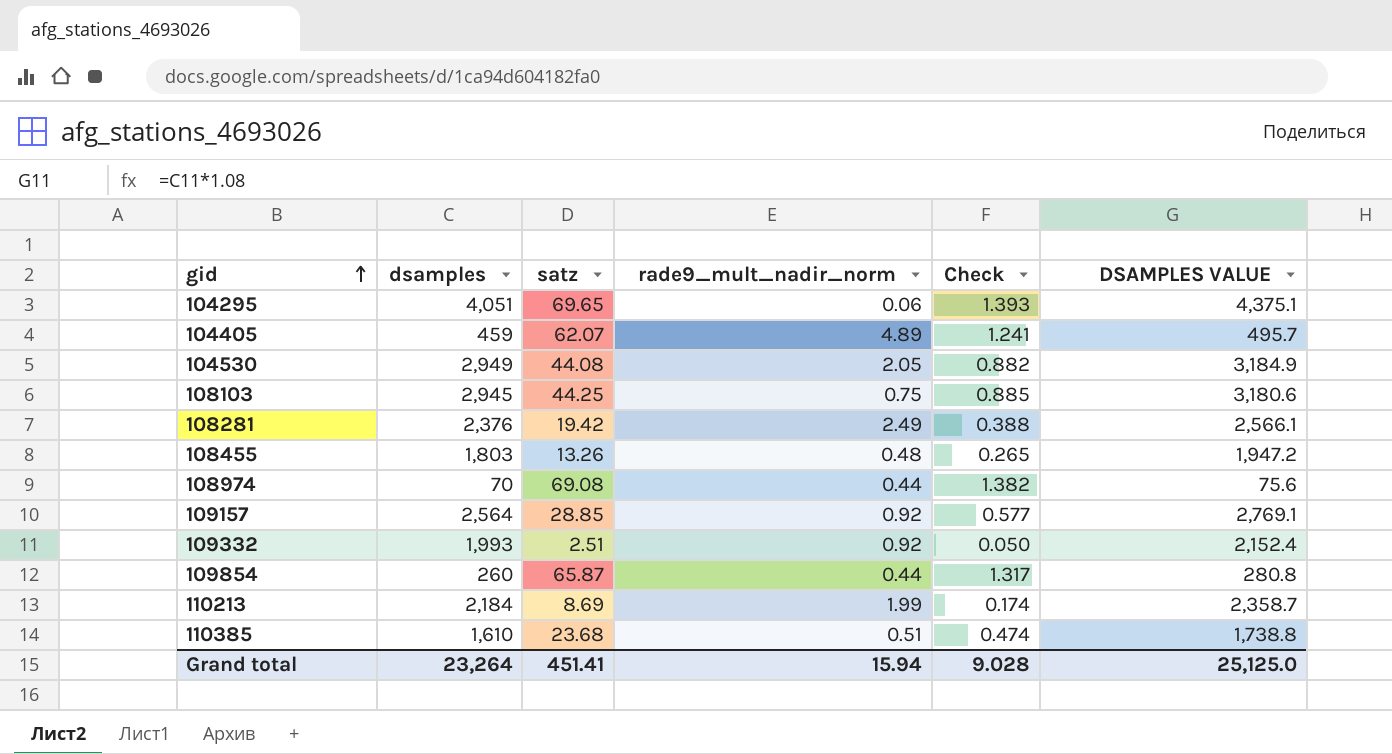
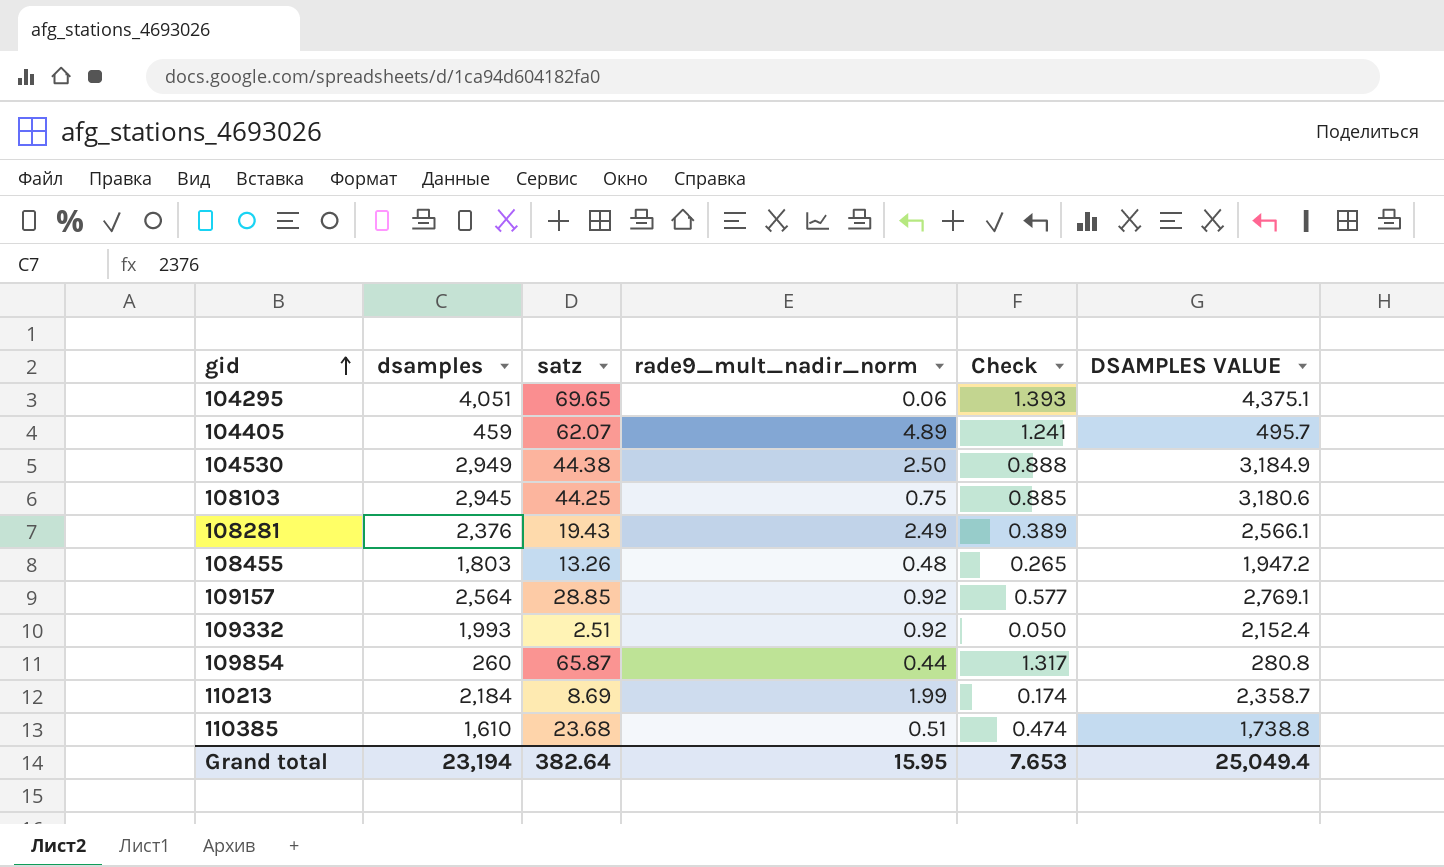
row 108974: 70 | 69.08 | 0.44 | 1.382 | 75.6 -> none
104530 | satz: 44.08 -> 44.38
104530 | rade9_mult_nadir_norm: 2.05 -> 2.50
104530 | Check: 0.882 -> 0.888
108281 | satz: 19.42 -> 19.43
108281 | Check: 0.388 -> 0.389
Grand total | dsamples: 23,264 -> 23,194
Grand total | satz: 451.41 -> 382.64
Grand total | rade9_mult_nadir_norm: 15.94 -> 15.95
Grand total | Check: 9.028 -> 7.653
Grand total | DSAMPLES VALUE: 25,125.0 -> 25,049.4

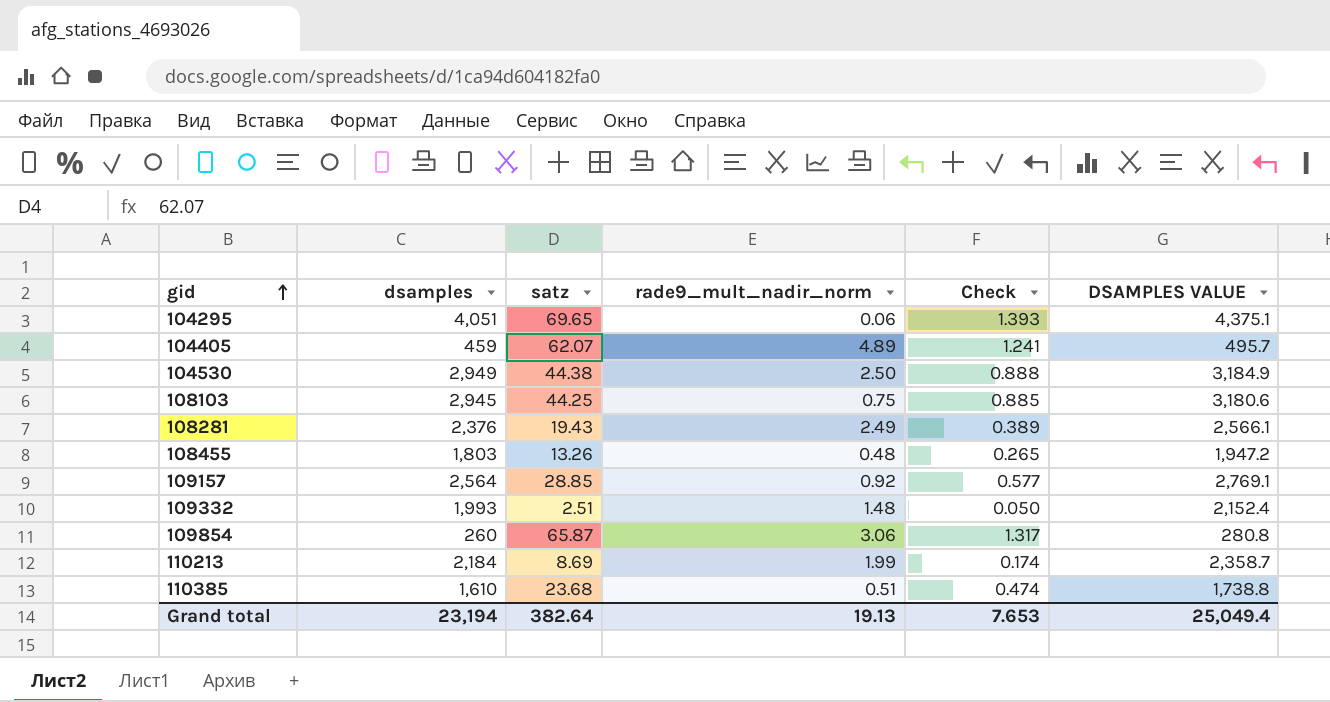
109332 | rade9_mult_nadir_norm: 0.92 -> 1.48
109854 | rade9_mult_nadir_norm: 0.44 -> 3.06
Grand total | rade9_mult_nadir_norm: 15.95 -> 19.13

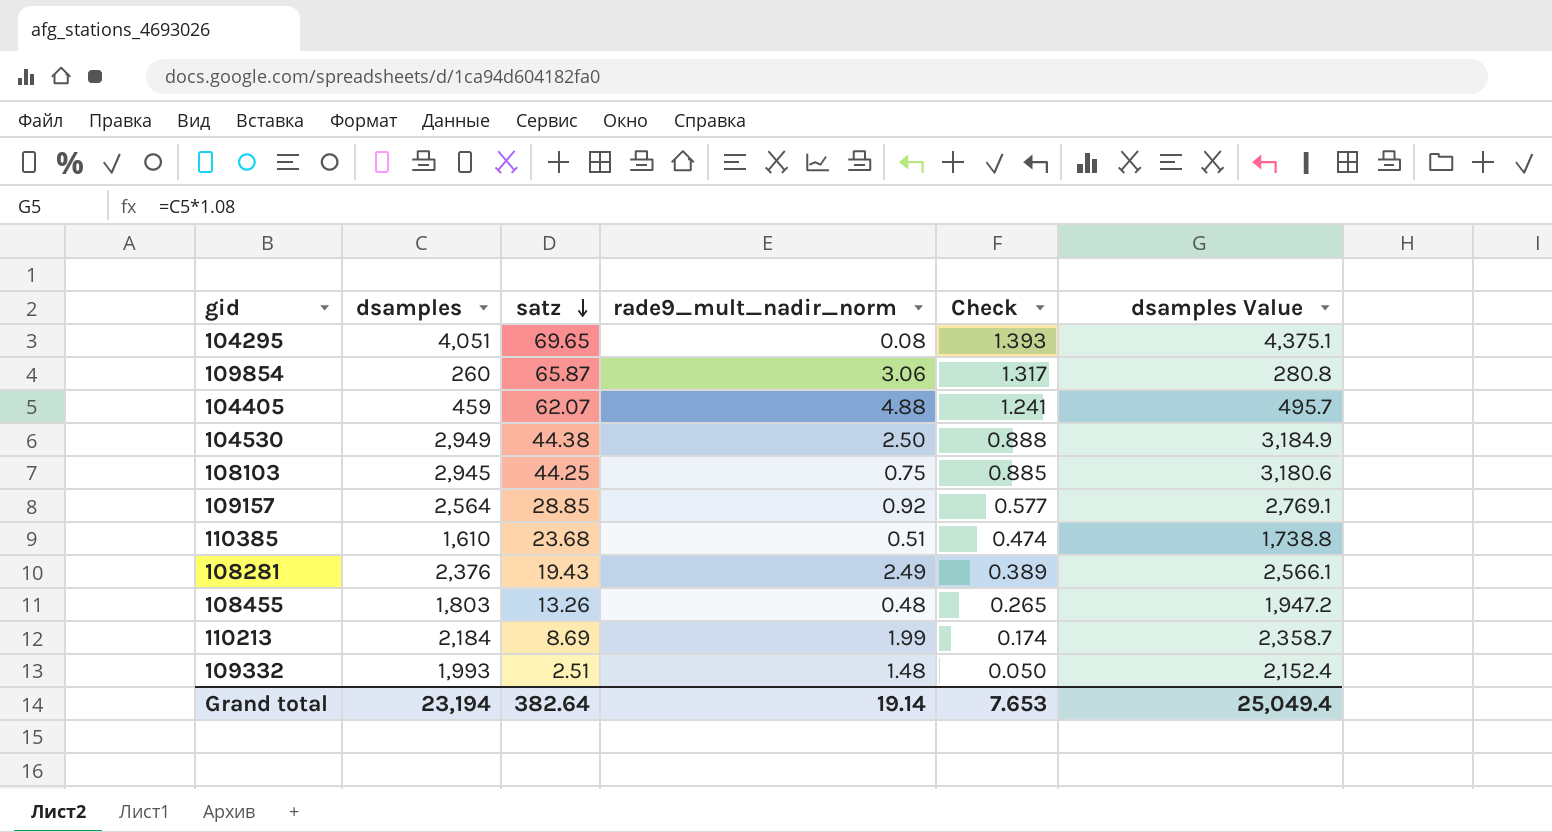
row order: gid ascending -> satz descending
column name: DSAMPLES VALUE -> dsamples Value
104295 | rade9_mult_nadir_norm: 0.06 -> 0.08
104405 | rade9_mult_nadir_norm: 4.89 -> 4.88
Grand total | rade9_mult_nadir_norm: 19.13 -> 19.14

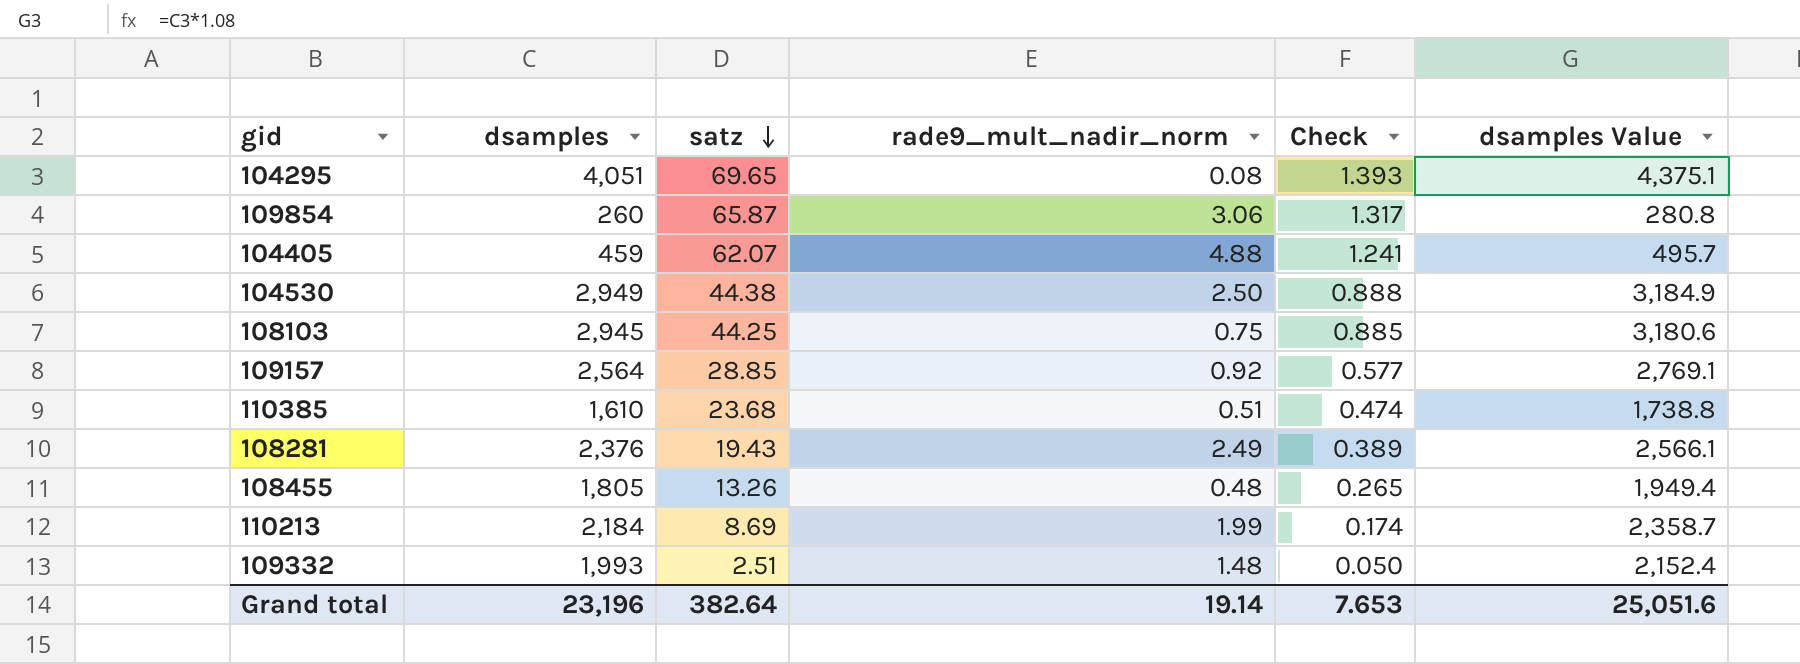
108455 | dsamples: 1,803 -> 1,805
108455 | dsamples Value: 1,947.2 -> 1,949.4
Grand total | dsamples: 23,194 -> 23,196
Grand total | dsamples Value: 25,049.4 -> 25,051.6

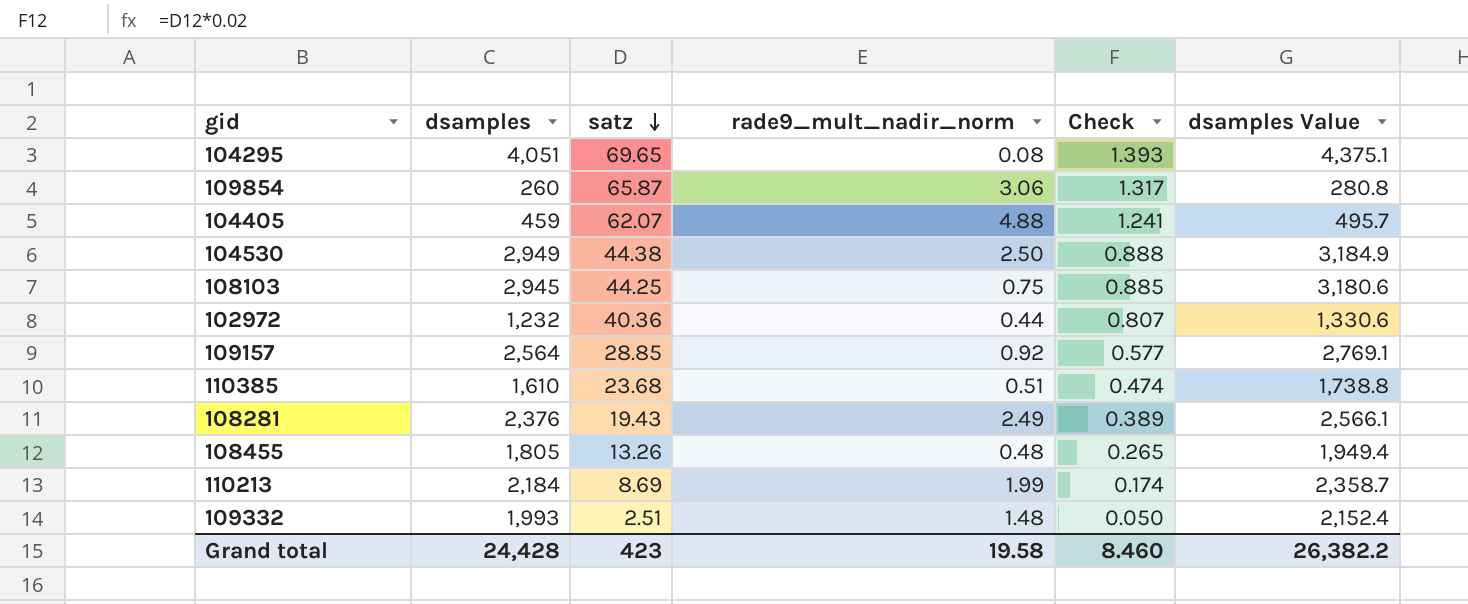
row 102972: none -> 1,232 | 40.36 | 0.44 | 0.807 | 1,330.6
Grand total | dsamples: 23,196 -> 24,428
Grand total | satz: 382.64 -> 423
Grand total | rade9_mult_nadir_norm: 19.14 -> 19.58
Grand total | Check: 7.653 -> 8.460
Grand total | dsamples Value: 25,051.6 -> 26,382.2

